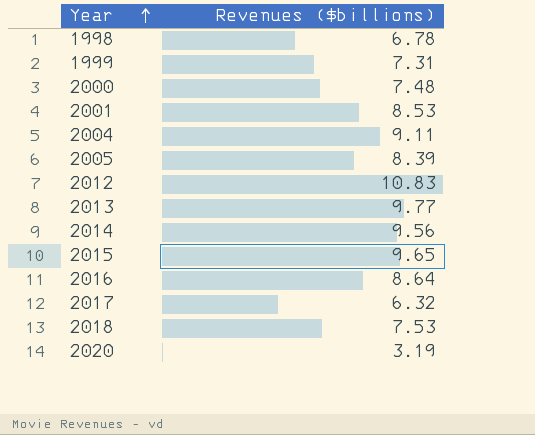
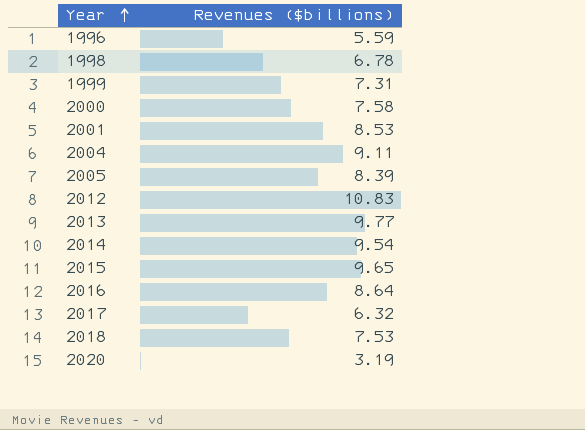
row 1996: none -> 5.59
2000 | Revenues ($billions): 7.48 -> 7.58
2014 | Revenues ($billions): 9.56 -> 9.54

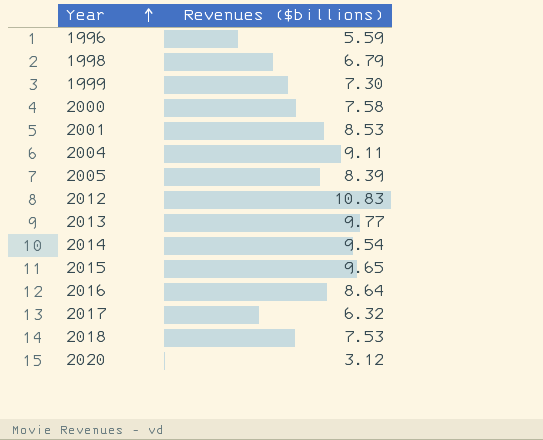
1998 | Revenues ($billions): 6.78 -> 6.79
1999 | Revenues ($billions): 7.31 -> 7.30
2020 | Revenues ($billions): 3.19 -> 3.12

